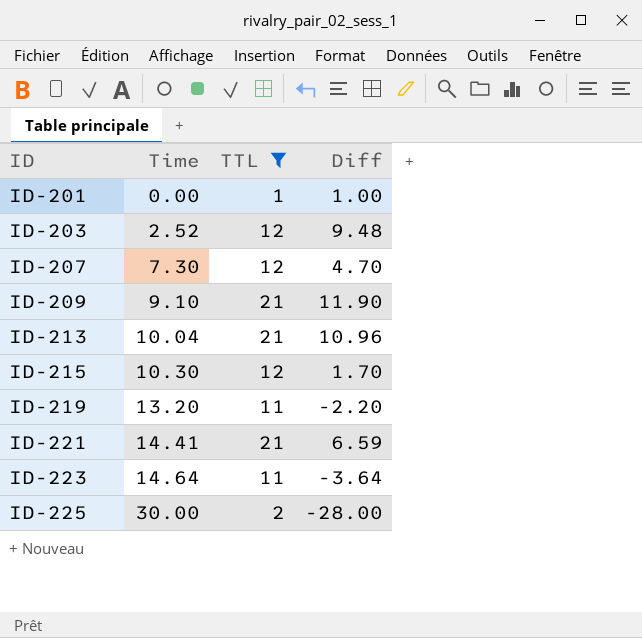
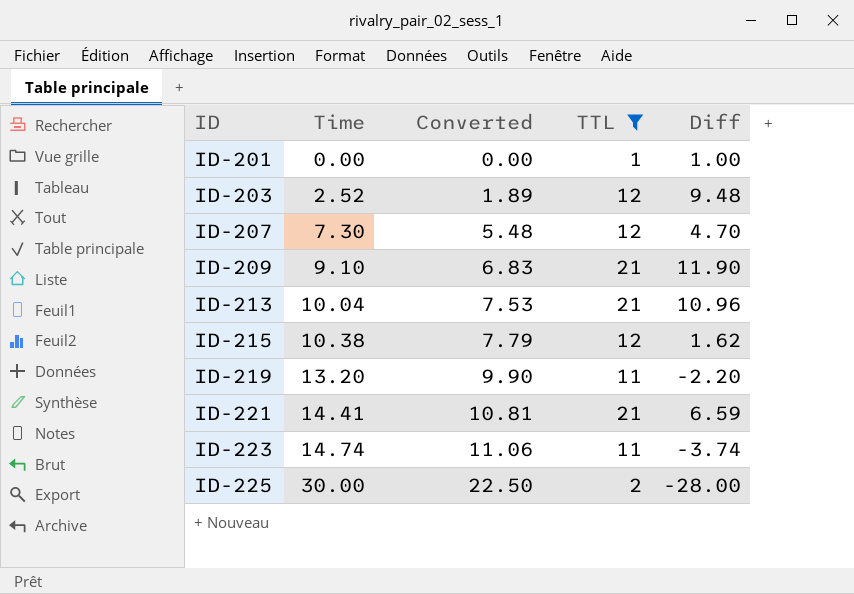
column Converted | formula: none -> [Time] * 0.75
ID-215 | Time: 10.30 -> 10.38
ID-215 | Diff: 1.70 -> 1.62
ID-223 | Time: 14.64 -> 14.74
ID-223 | Diff: -3.64 -> -3.74

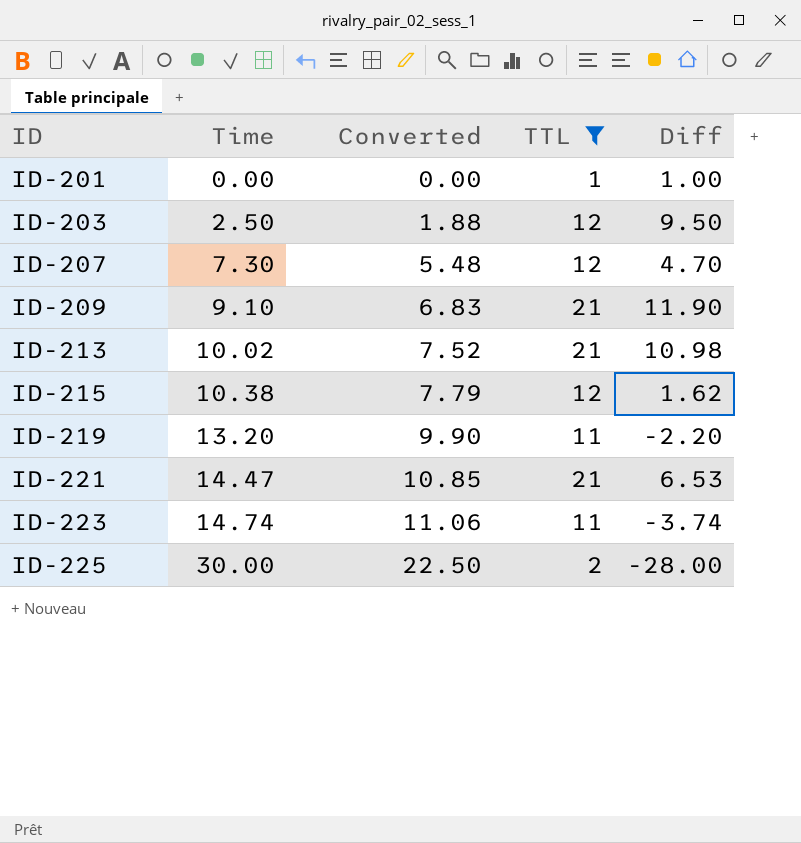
ID-203 | Time: 2.52 -> 2.50
ID-203 | Converted: 1.89 -> 1.88
ID-203 | Diff: 9.48 -> 9.50
ID-213 | Time: 10.04 -> 10.02
ID-213 | Converted: 7.53 -> 7.52
ID-213 | Diff: 10.96 -> 10.98
ID-221 | Time: 14.41 -> 14.47
ID-221 | Converted: 10.81 -> 10.85
ID-221 | Diff: 6.59 -> 6.53

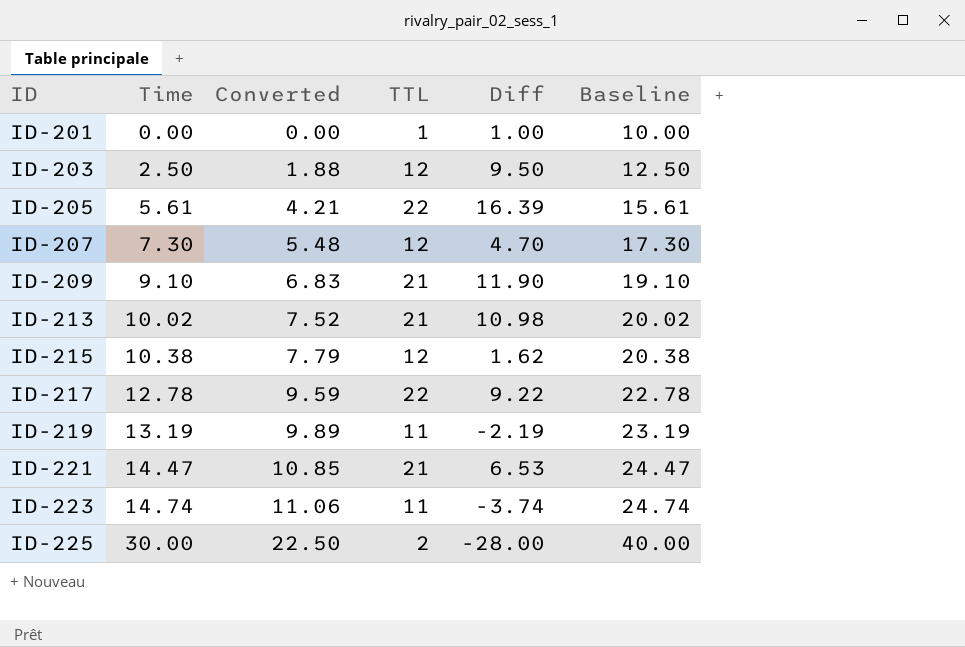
filter: TTL != 22 -> none
column Baseline | formula: none -> [Time] + 10
ID-219 | Time: 13.20 -> 13.19
ID-219 | Converted: 9.90 -> 9.89
ID-219 | Diff: -2.20 -> -2.19

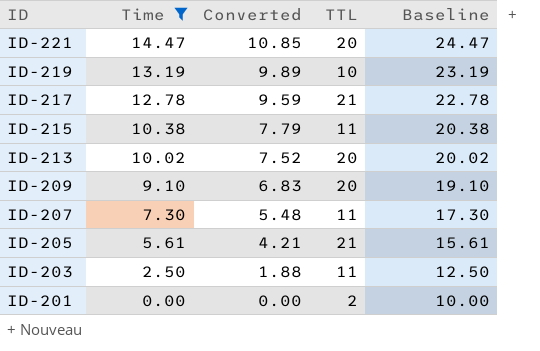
filter: none -> Time <= 14.47
row order: ID ascending -> ID descending
column Diff | formula: [TTL] - [Time] -> none
ID-221 | TTL: 21 -> 20
ID-219 | TTL: 11 -> 10
ID-217 | TTL: 22 -> 21
ID-215 | TTL: 12 -> 11
ID-213 | TTL: 21 -> 20
ID-209 | TTL: 21 -> 20
ID-207 | TTL: 12 -> 11
ID-205 | TTL: 22 -> 21
ID-203 | TTL: 12 -> 11
ID-201 | TTL: 1 -> 2

